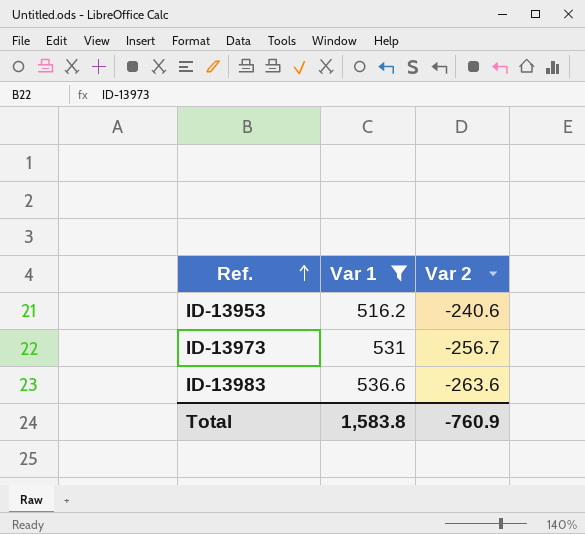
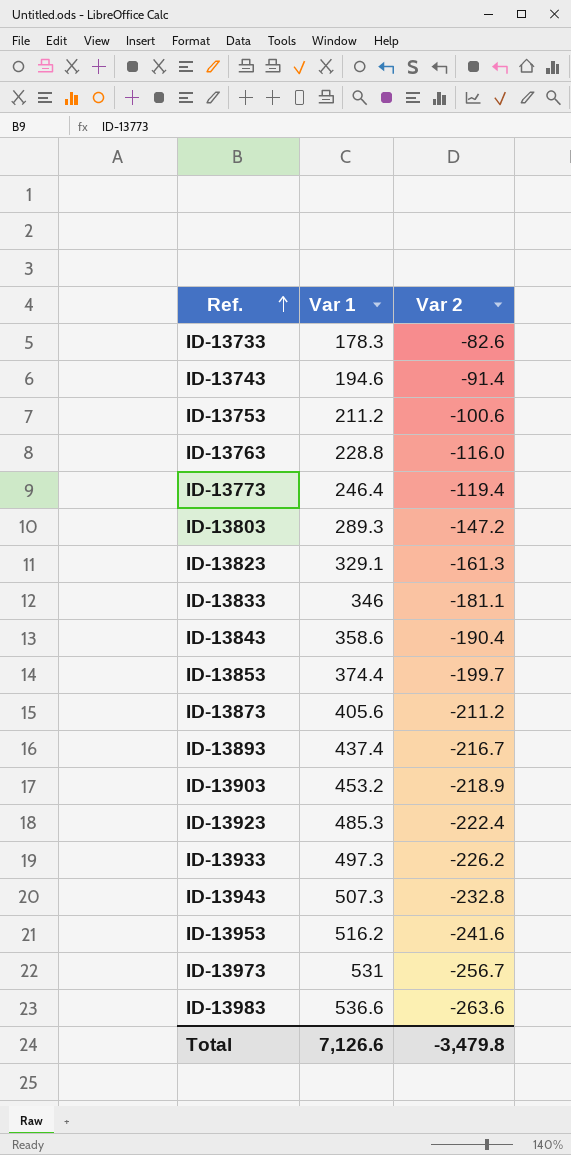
filter: Var 1 >= 516.2 -> none
ID-13953 | Var 2: -240.6 -> -241.6
Total | Var 1: 1,583.8 -> 7,126.6
Total | Var 2: -760.9 -> -3,479.8

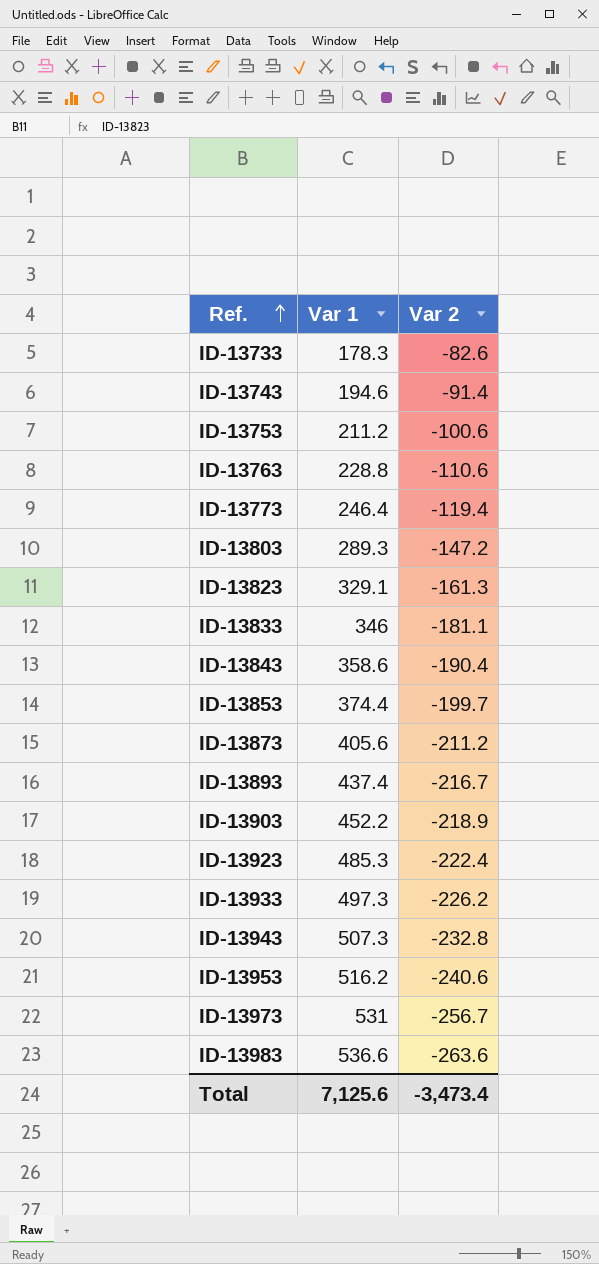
ID-13763 | Var 2: -116.0 -> -110.6
ID-13903 | Var 1: 453.2 -> 452.2
ID-13953 | Var 2: -241.6 -> -240.6
Total | Var 1: 7,126.6 -> 7,125.6
Total | Var 2: -3,479.8 -> -3,473.4

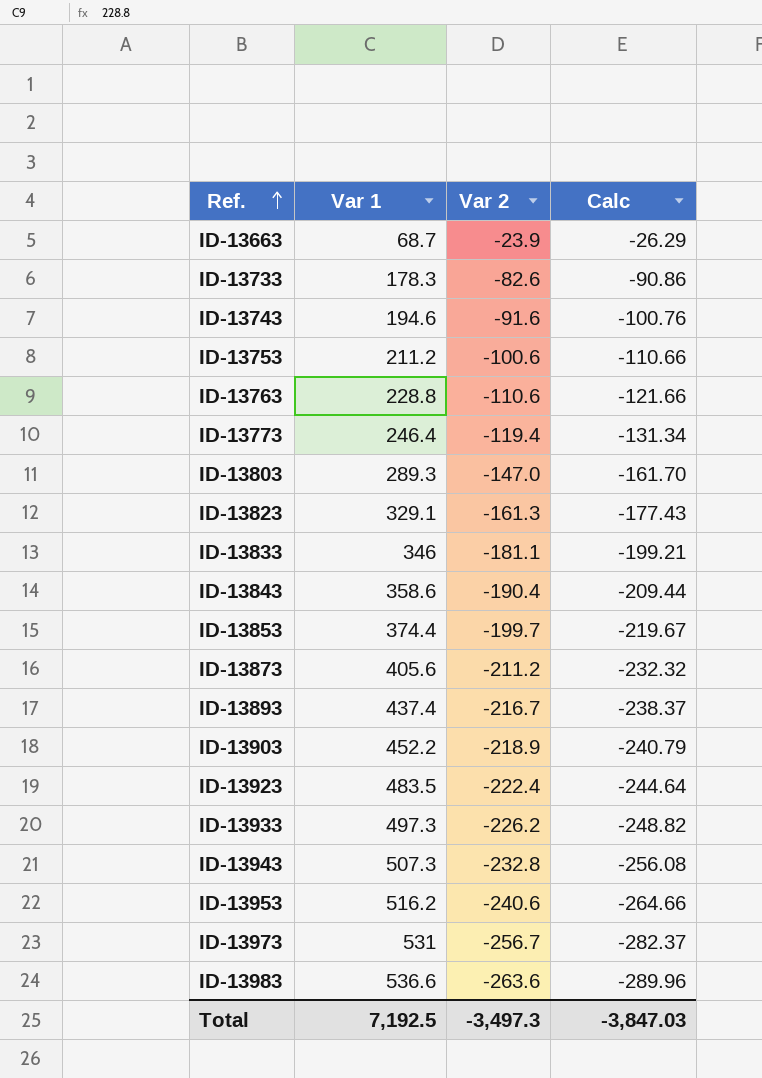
column Calc | formula: none -> [Var 2] * 1.1
row ID-13663: none -> 68.7 | -23.9 | -26.29
ID-13743 | Var 2: -91.4 -> -91.6
ID-13803 | Var 2: -147.2 -> -147.0
ID-13923 | Var 1: 485.3 -> 483.5
Total | Var 1: 7,125.6 -> 7,192.5
Total | Var 2: -3,473.4 -> -3,497.3

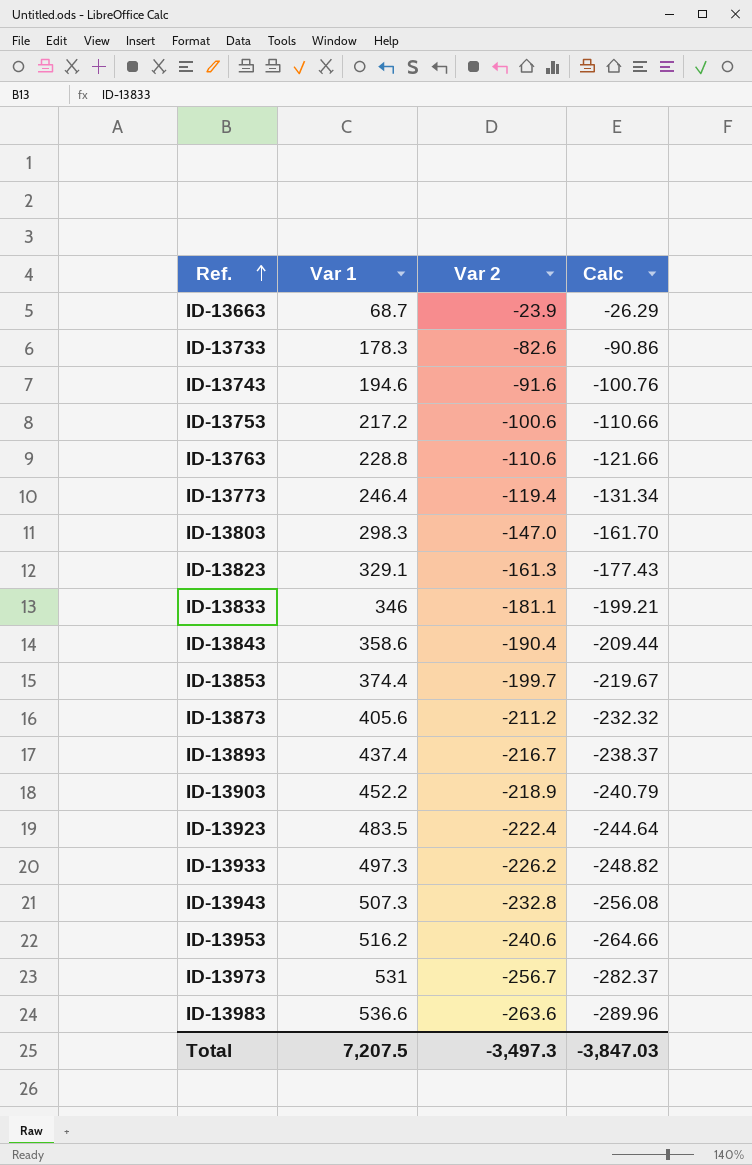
ID-13753 | Var 1: 211.2 -> 217.2
ID-13803 | Var 1: 289.3 -> 298.3
Total | Var 1: 7,192.5 -> 7,207.5

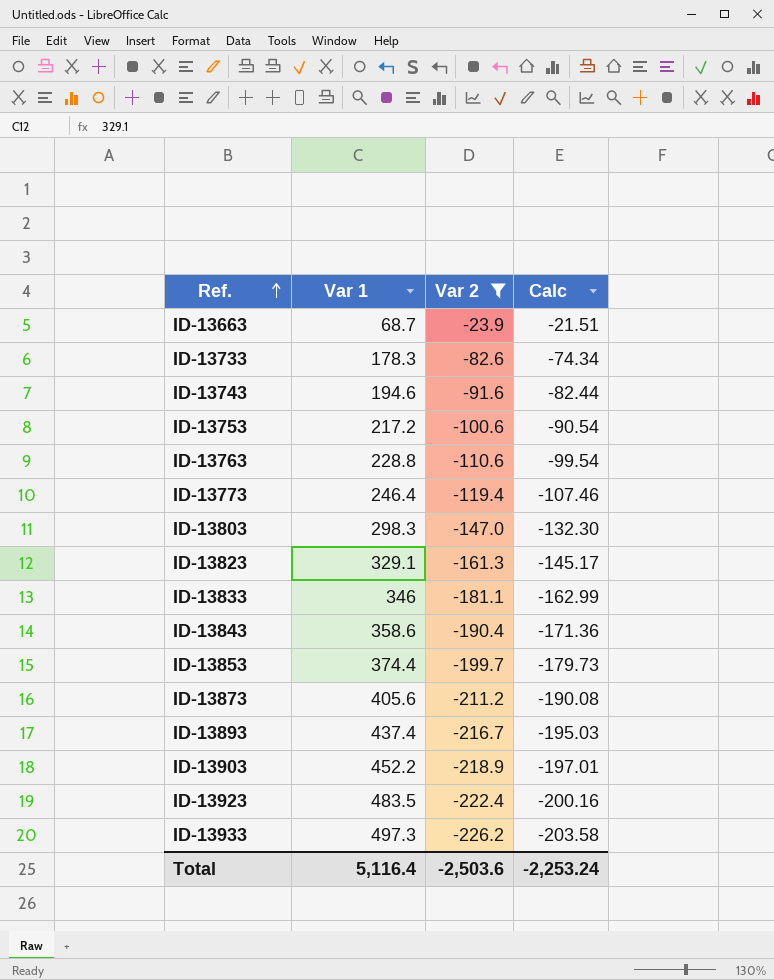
filter: none -> Var 2 >= -226.2
column Calc | formula: [Var 2] * 1.1 -> [Var 2] * 0.9
Total | Var 1: 7,207.5 -> 5,116.4
Total | Var 2: -3,497.3 -> -2,503.6
Total | Calc: -3,847.03 -> -2,253.24

